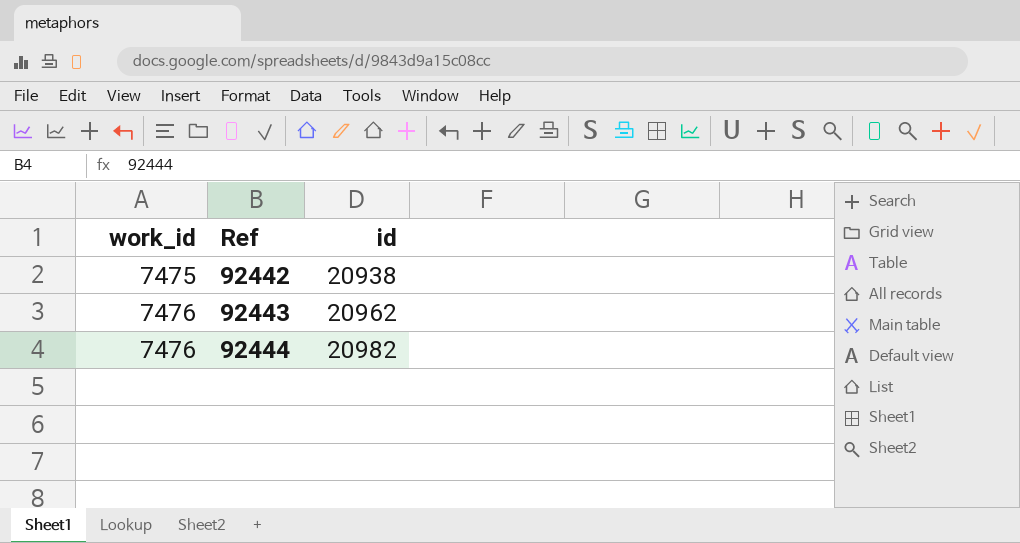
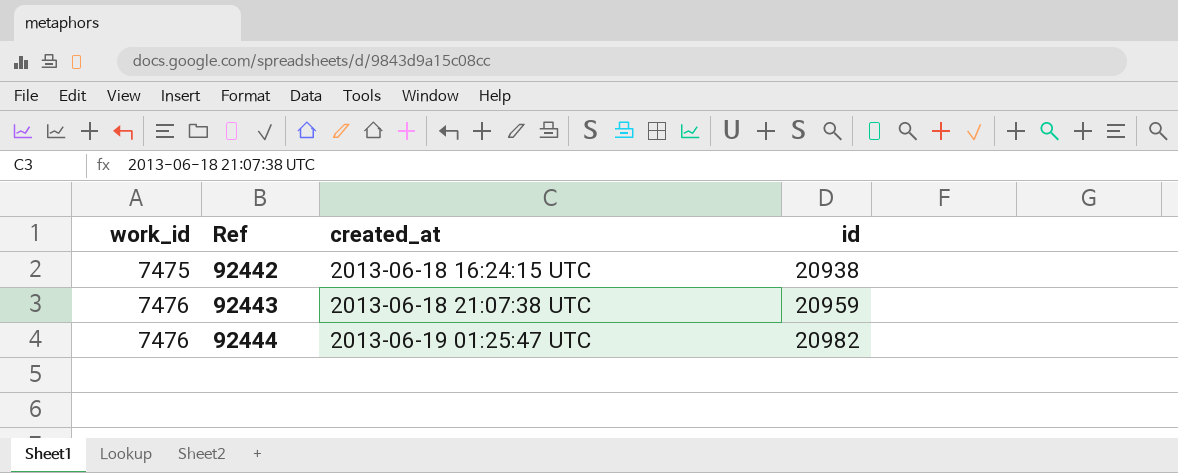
column created_at | position: none -> 3
92443 | id: 20962 -> 20959

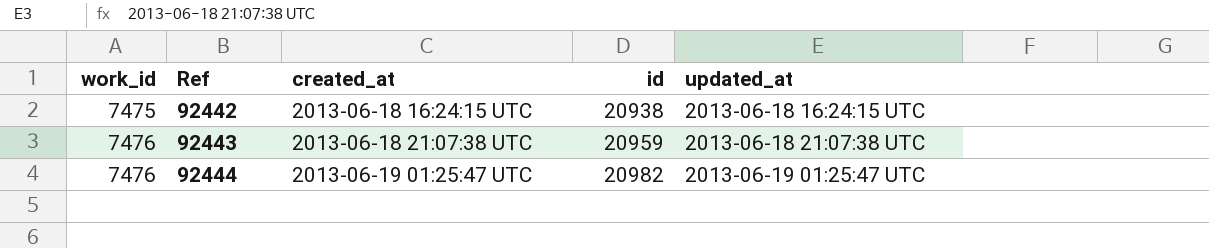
column updated_at | position: none -> 5

